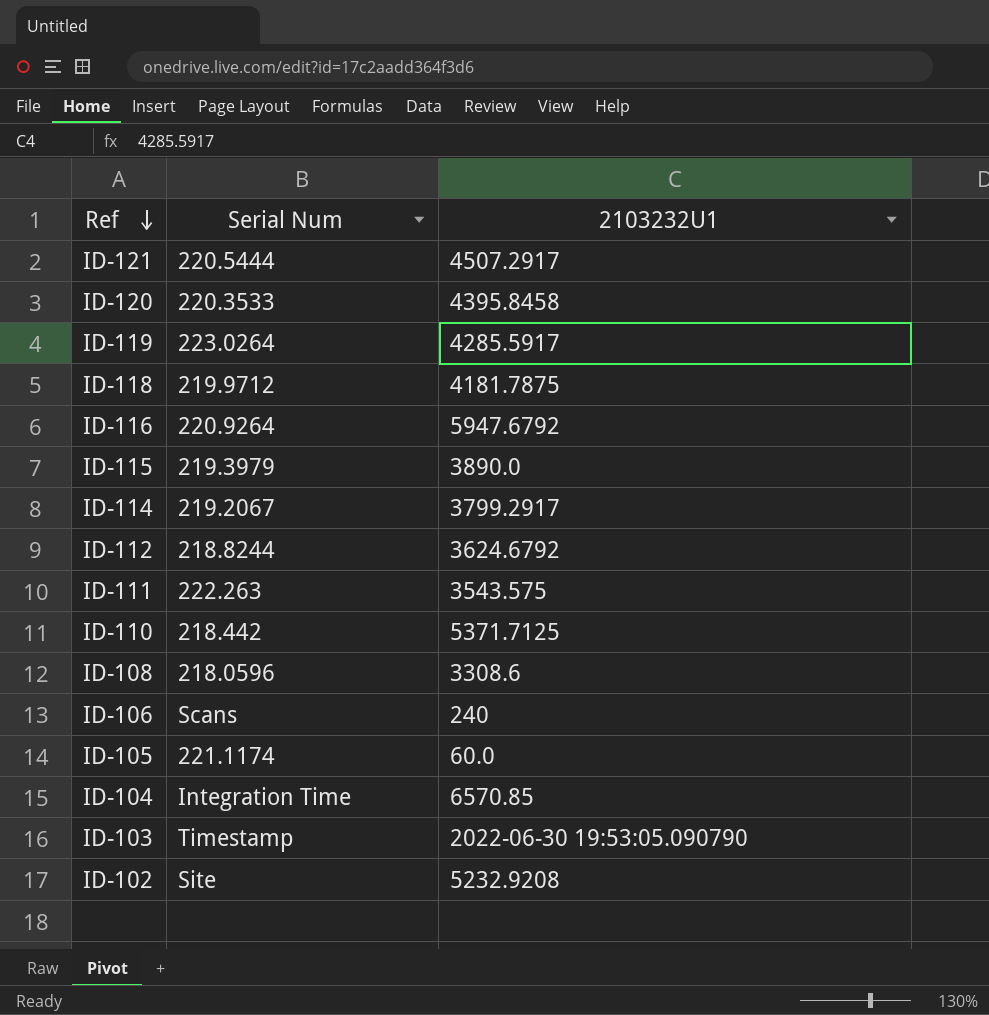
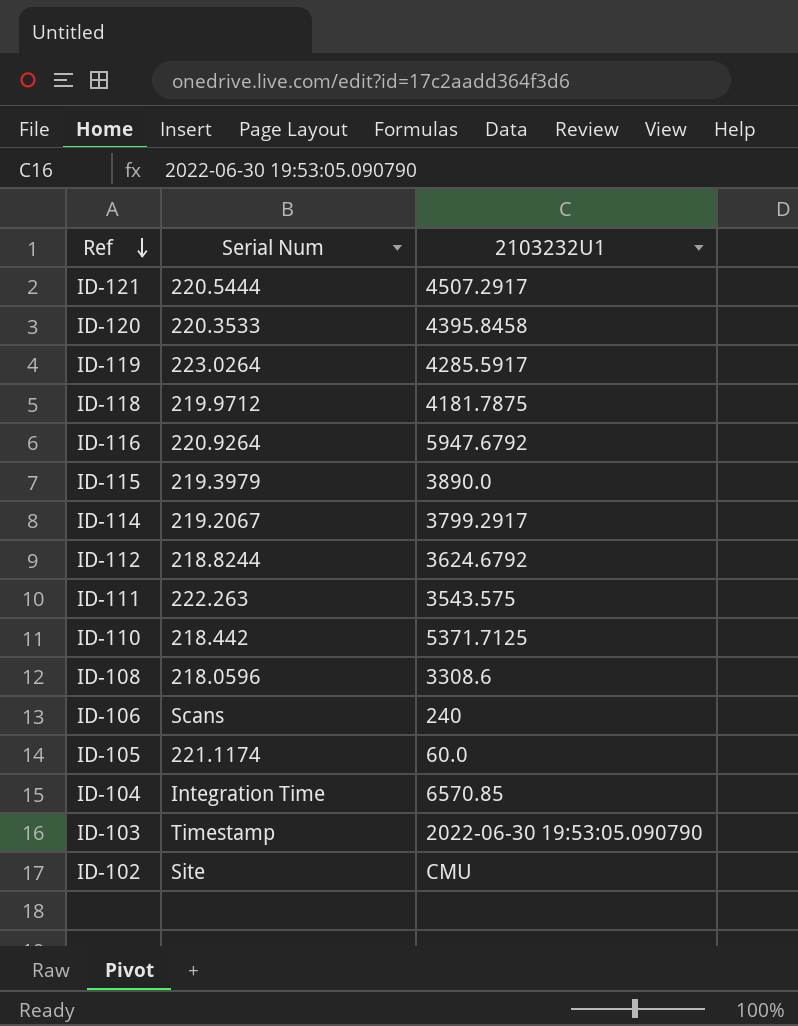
ID-102 | 2103232U1: 5232.9208 -> CMU

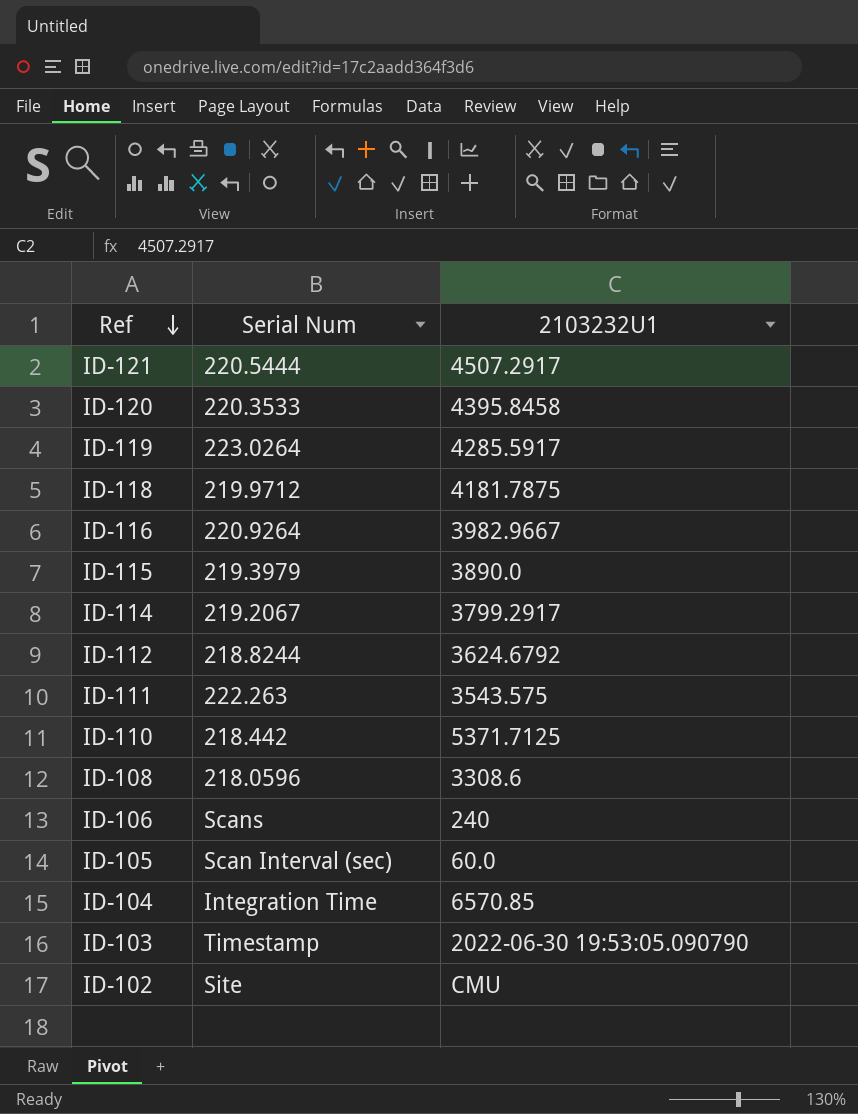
ID-116 | 2103232U1: 5947.6792 -> 3982.9667
ID-105 | Serial Num: 221.1174 -> Scan Interval (sec)

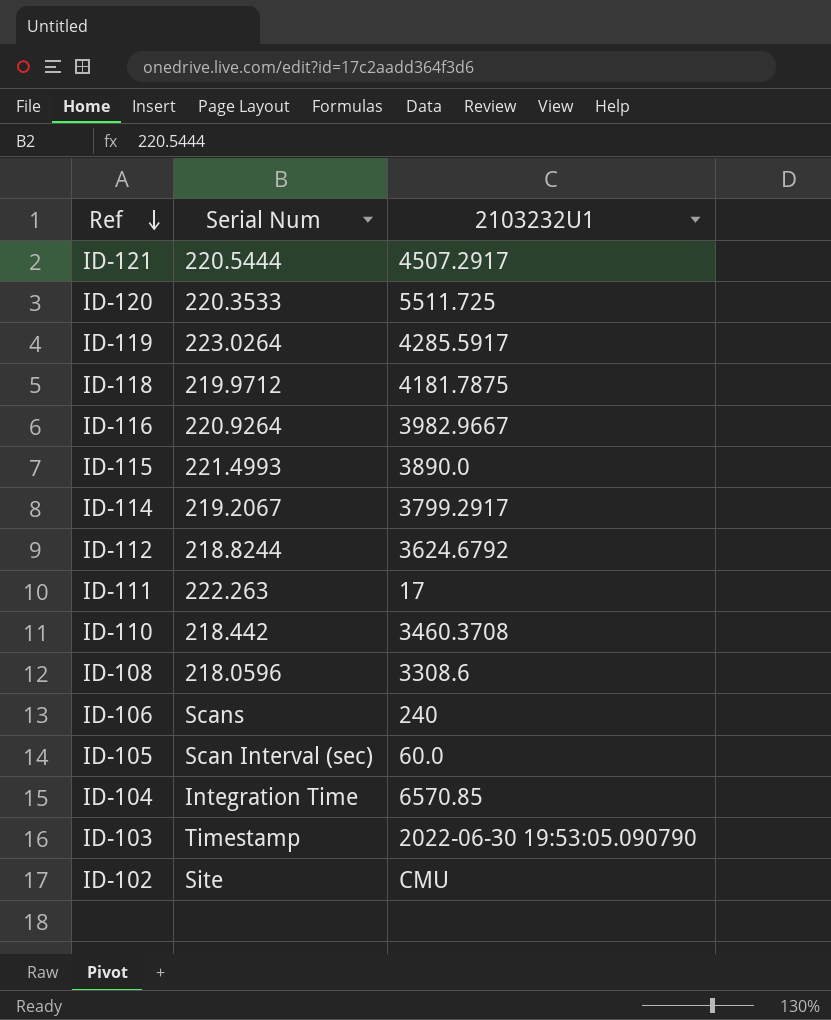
ID-120 | 2103232U1: 4395.8458 -> 5511.725
ID-115 | Serial Num: 219.3979 -> 221.4993
ID-111 | 2103232U1: 3543.575 -> 17
ID-110 | 2103232U1: 5371.7125 -> 3460.3708

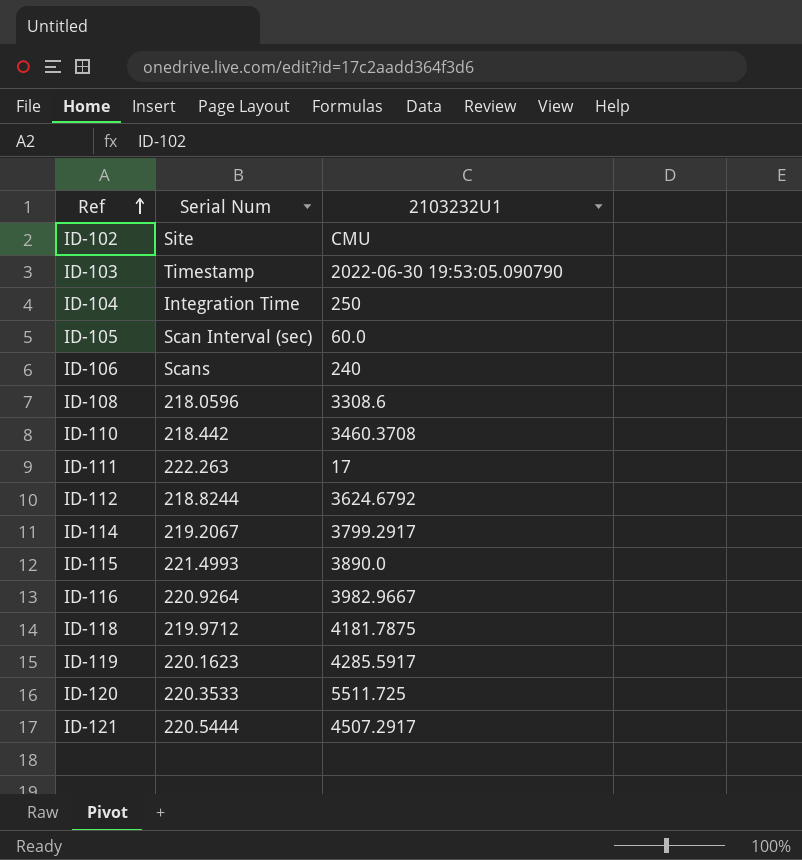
row order: Ref descending -> Ref ascending
ID-104 | 2103232U1: 6570.85 -> 250
ID-119 | Serial Num: 223.0264 -> 220.1623

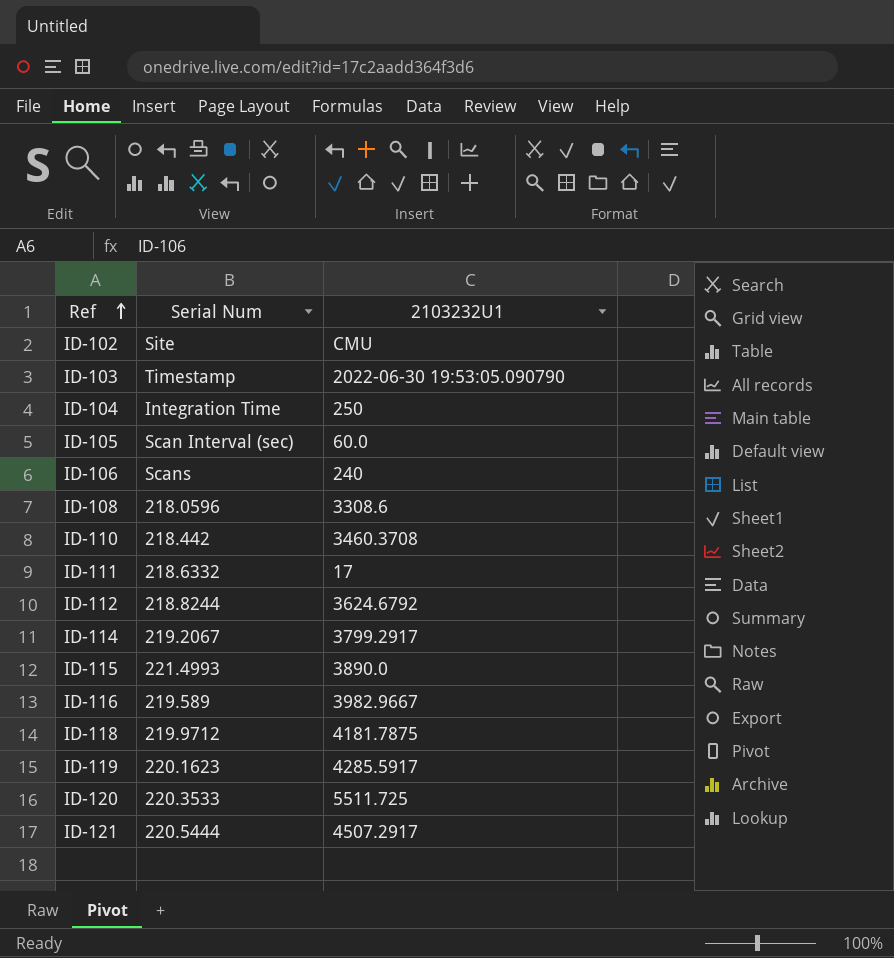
ID-111 | Serial Num: 222.263 -> 218.6332
ID-116 | Serial Num: 220.9264 -> 219.589

